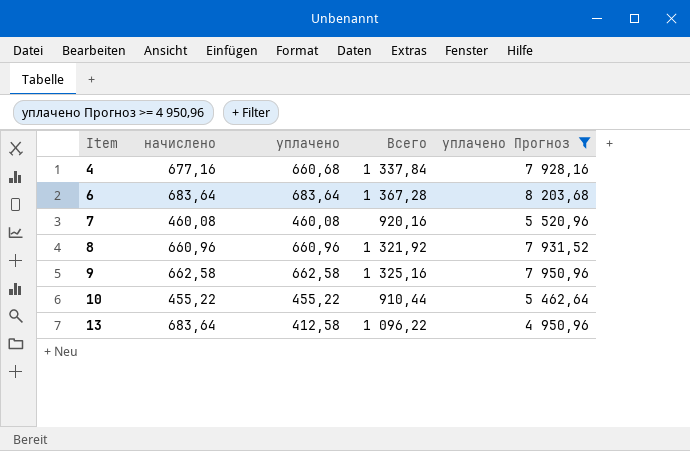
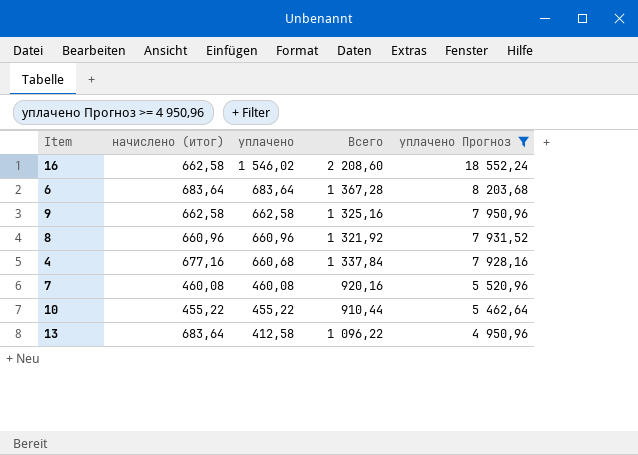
row order: Item ascending -> уплачено descending
column name: начислено -> начислено (итог)
row 16: none -> 662,58 | 1 546,02 | 2 208,60 | 18 552,24

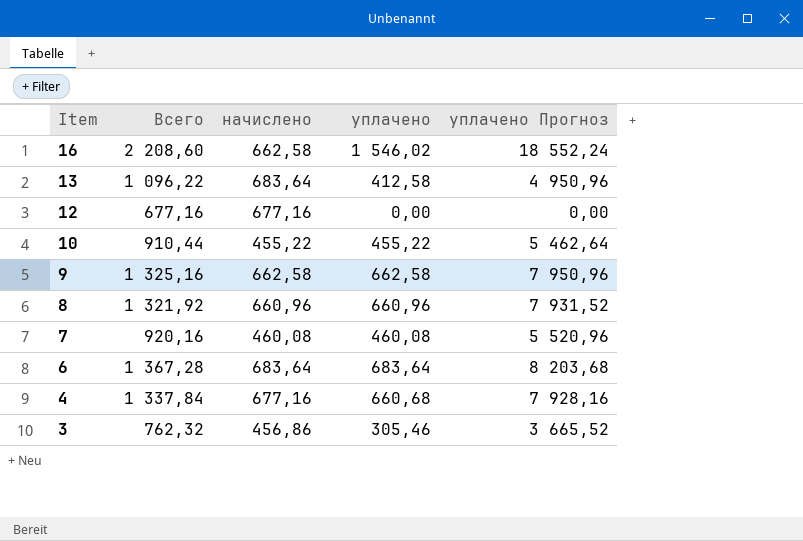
filter: уплачено Прогноз >= 4 950,96 -> none
row order: уплачено descending -> Item descending
column Всего | position: 4 -> 2
column name: начислено (итог) -> начислено

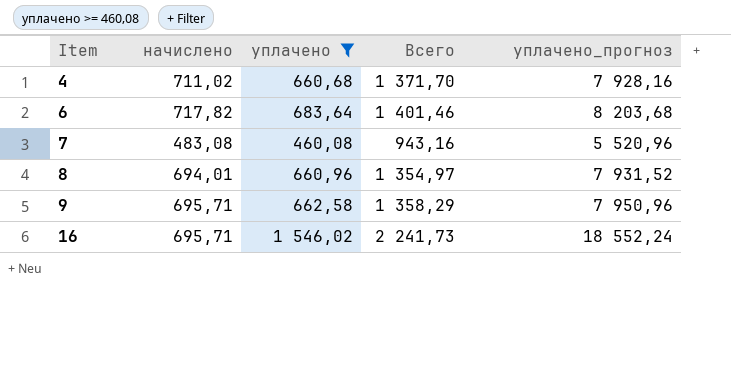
filter: none -> уплачено >= 460,08
row order: Item descending -> Item ascending
column Всего | position: 2 -> 4
column name: уплачено Прогноз -> уплачено_прогноз
4 | начислено: 677,16 -> 711,02
4 | Всего: 1 337,84 -> 1 371,70
6 | начислено: 683,64 -> 717,82
6 | Всего: 1 367,28 -> 1 401,46
7 | начислено: 460,08 -> 483,08
7 | Всего: 920,16 -> 943,16
8 | начислено: 660,96 -> 694,01
8 | Всего: 1 321,92 -> 1 354,97
9 | начислено: 662,58 -> 695,71
9 | Всего: 1 325,16 -> 1 358,29
16 | начислено: 662,58 -> 695,71
16 | Всего: 2 208,60 -> 2 241,73

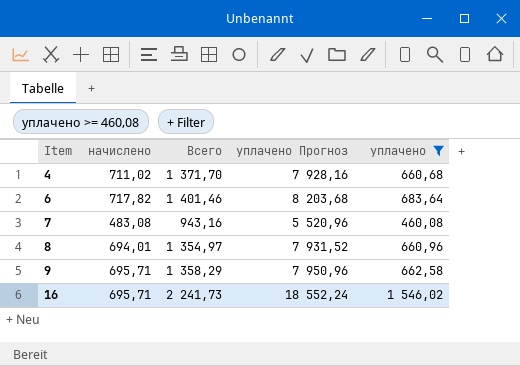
column name: уплачено_прогноз -> уплачено Прогноз
column уплачено | position: 3 -> 5

